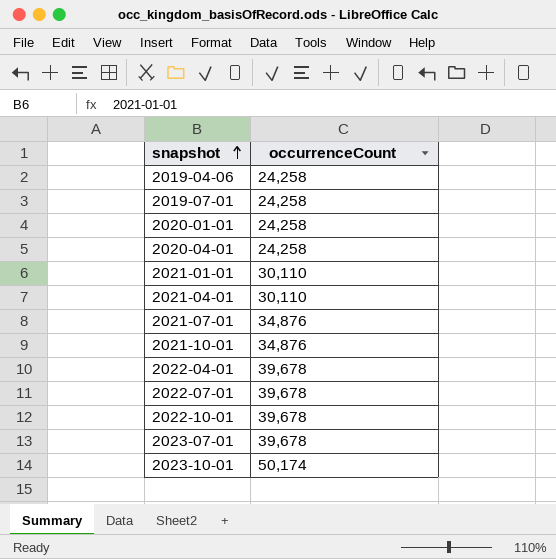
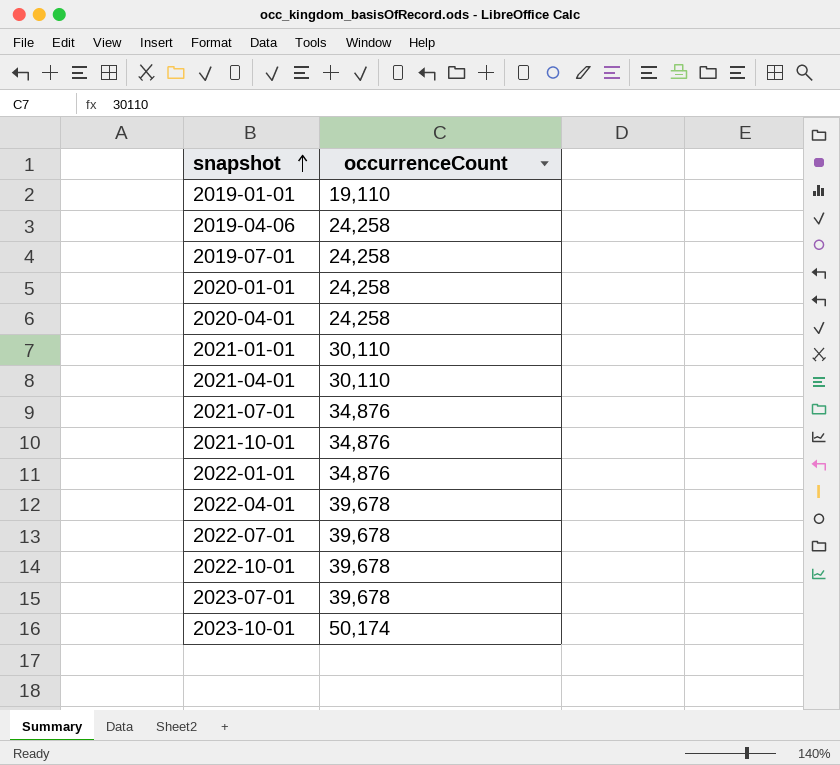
row 2019-01-01: none -> 19,110
row 2022-01-01: none -> 34,876

